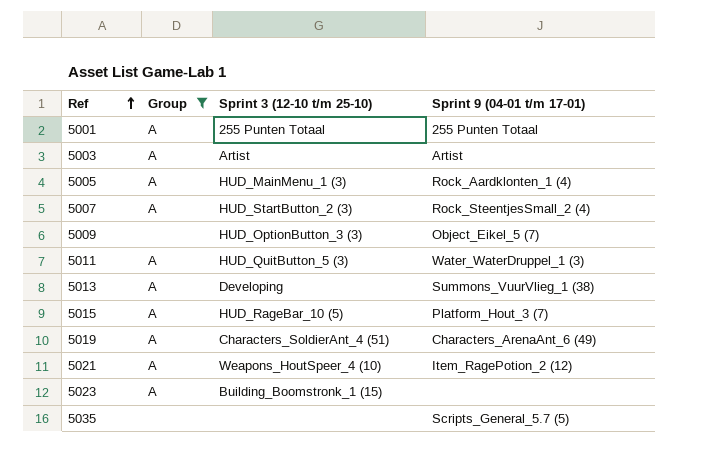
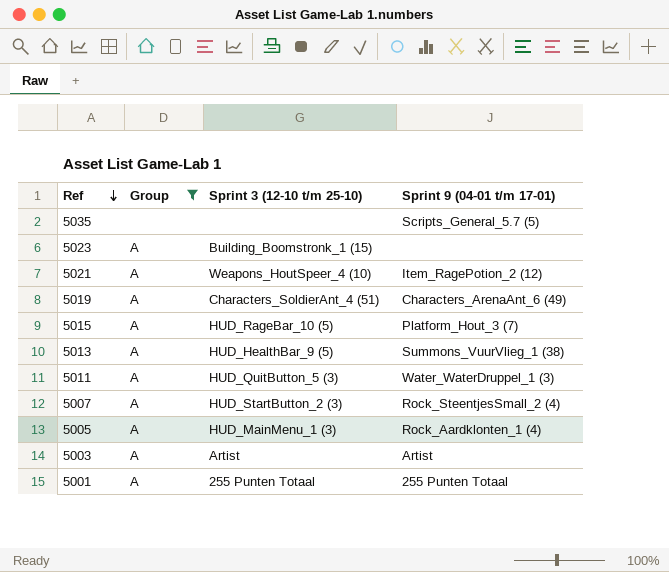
row order: Ref ascending -> Ref descending
row 5009: none | HUD_OptionButton_3 (3) | Object_Eikel_5 (7) -> none
5013 | Sprint 3 (12-10 t/m 25-10): Developing -> HUD_HealthBar_9 (5)

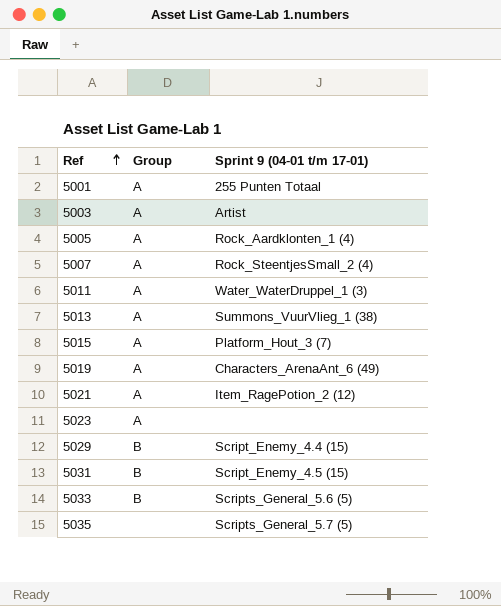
filter: Group != B -> none
row order: Ref descending -> Ref ascending
column Sprint 3 (12-10 t/m 25-10) | position: 3 -> none

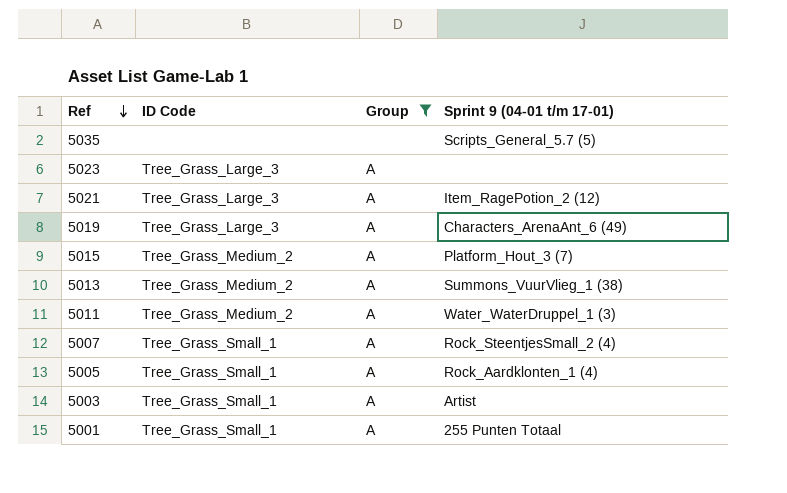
filter: none -> Group != B
row order: Ref ascending -> Ref descending
column ID Code | position: none -> 2

